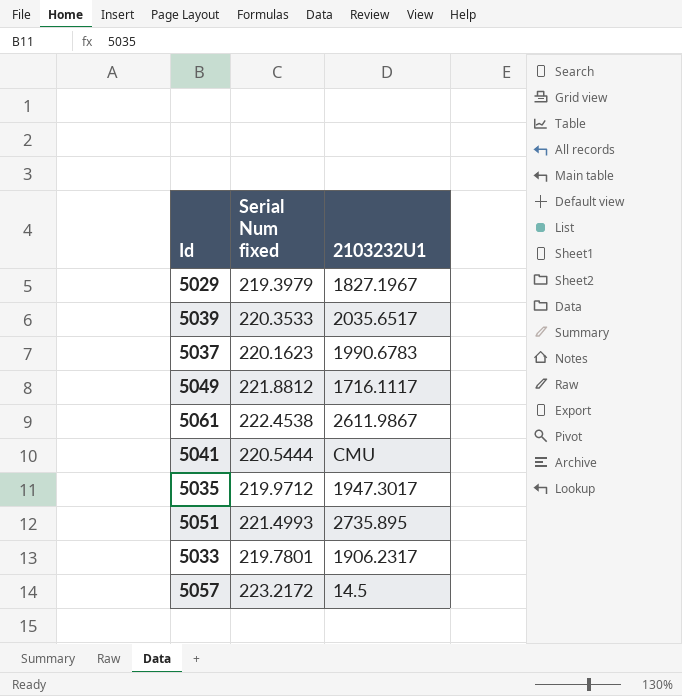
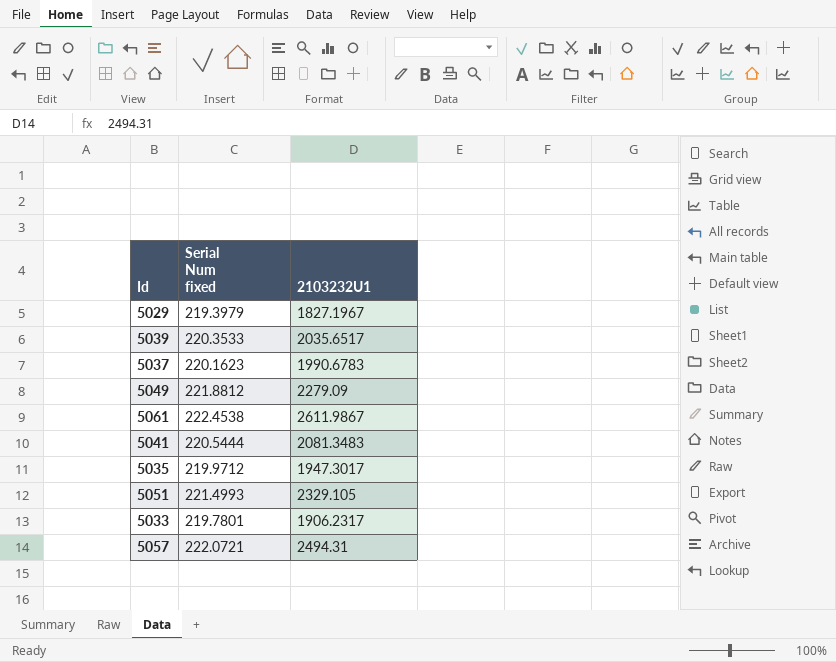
5049 | 2103232U1: 1716.1117 -> 2279.09
5041 | 2103232U1: CMU -> 2081.3483
5051 | 2103232U1: 2735.895 -> 2329.105
5057 | Serial Num fixed: 223.2172 -> 222.0721
5057 | 2103232U1: 14.5 -> 2494.31

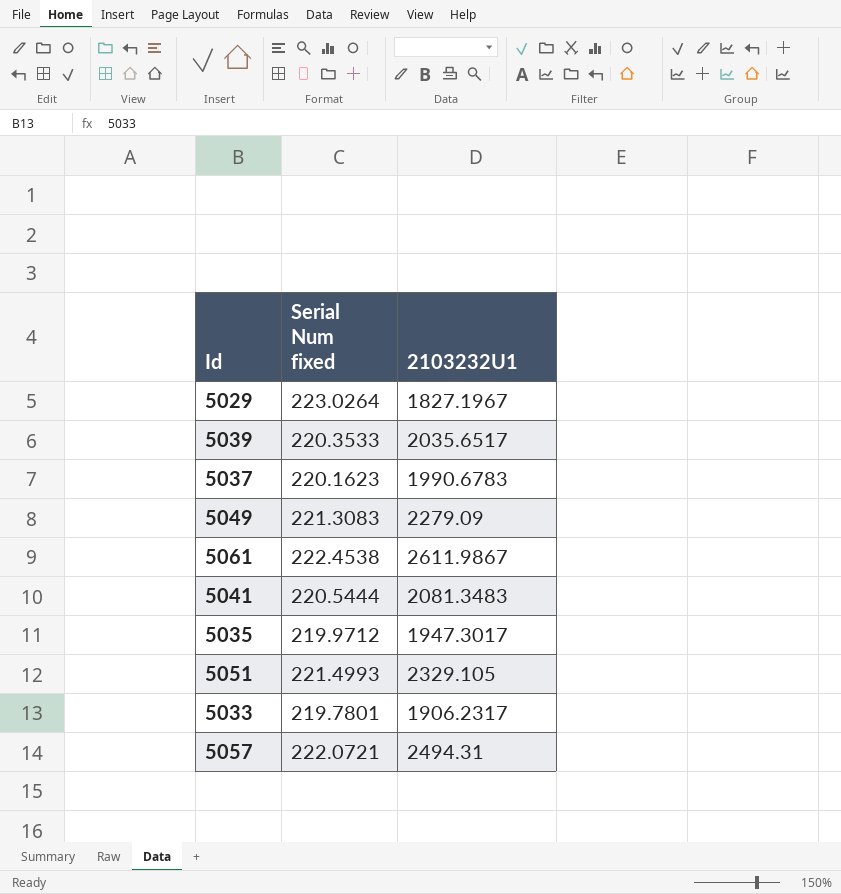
5029 | Serial Num fixed: 219.3979 -> 223.0264
5049 | Serial Num fixed: 221.8812 -> 221.3083

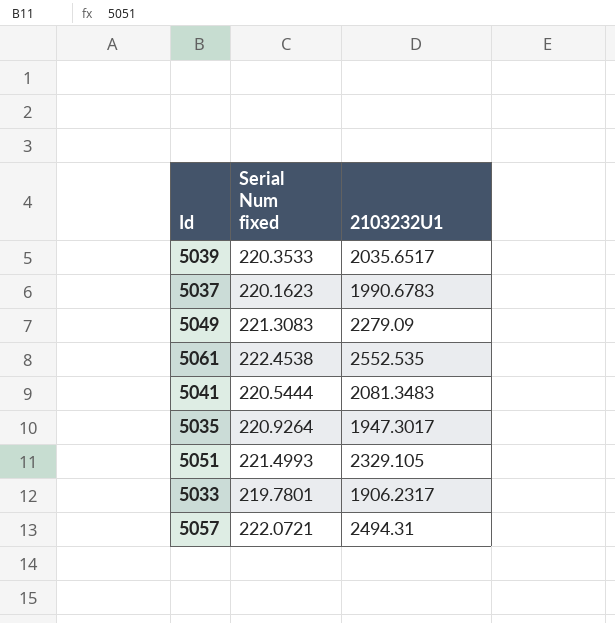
row 5029: 223.0264 | 1827.1967 -> none
5061 | 2103232U1: 2611.9867 -> 2552.535
5035 | Serial Num fixed: 219.9712 -> 220.9264

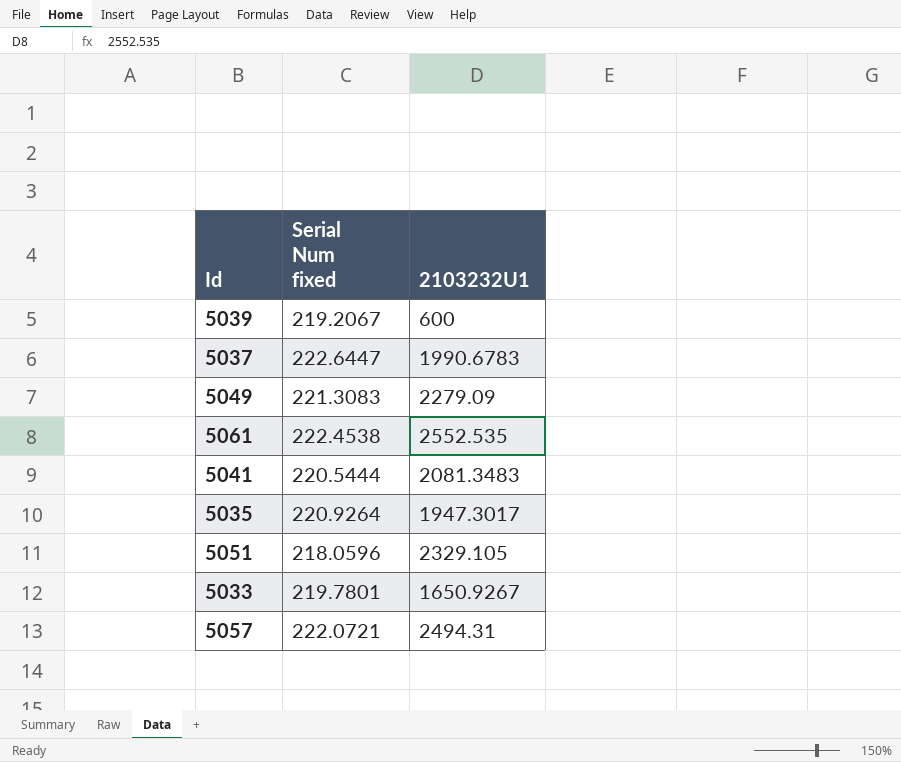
5039 | Serial Num fixed: 220.3533 -> 219.2067
5039 | 2103232U1: 2035.6517 -> 600
5037 | Serial Num fixed: 220.1623 -> 222.6447
5051 | Serial Num fixed: 221.4993 -> 218.0596
5033 | 2103232U1: 1906.2317 -> 1650.9267

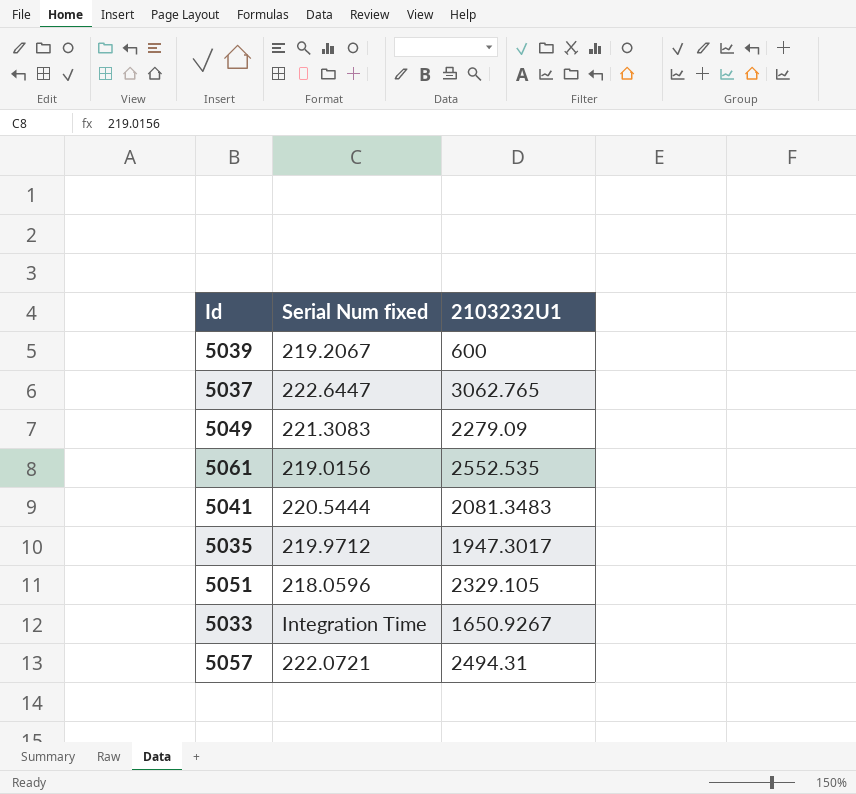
5037 | 2103232U1: 1990.6783 -> 3062.765
5061 | Serial Num fixed: 222.4538 -> 219.0156
5035 | Serial Num fixed: 220.9264 -> 219.9712
5033 | Serial Num fixed: 219.7801 -> Integration Time

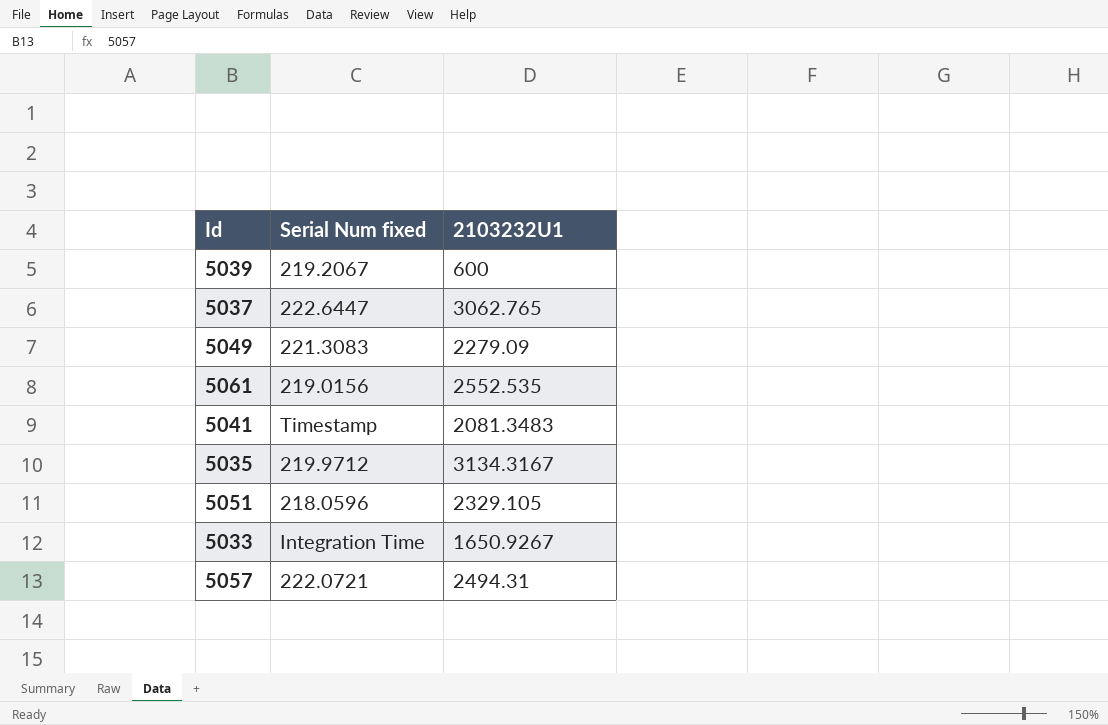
5041 | Serial Num fixed: 220.5444 -> Timestamp
5035 | 2103232U1: 1947.3017 -> 3134.3167

